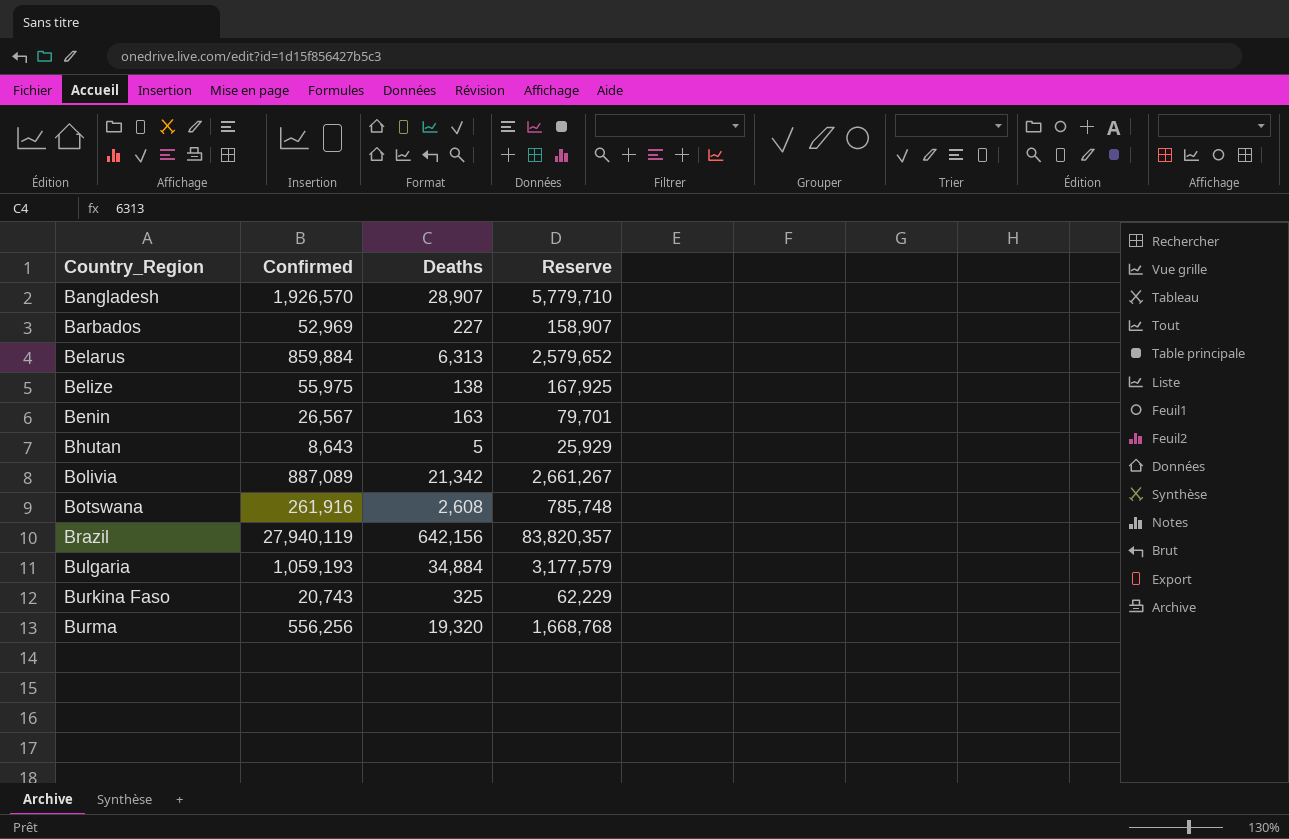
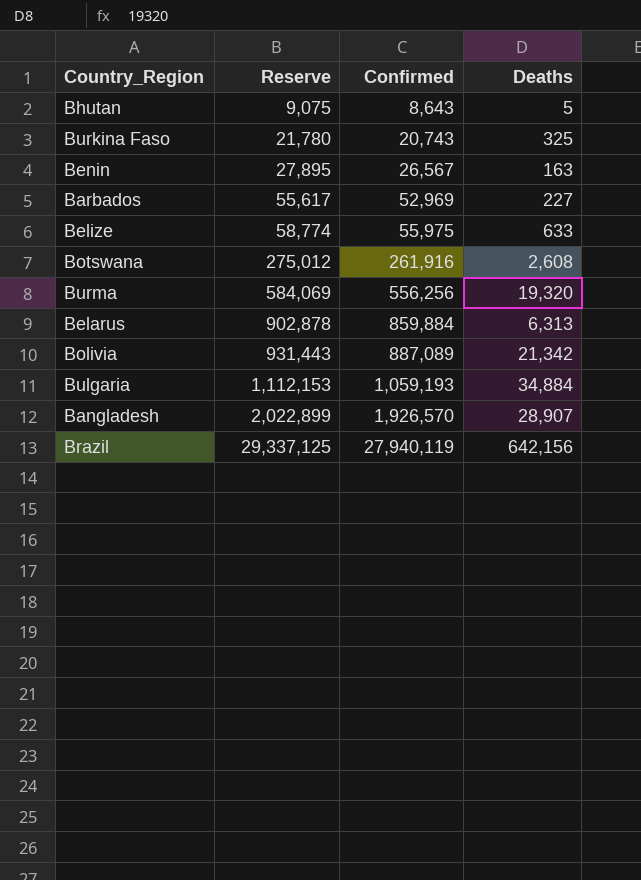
row order: Country_Region ascending -> Reserve ascending
column Reserve | formula: [Confirmed] * 3 -> [Confirmed] * 1.05
column Reserve | position: 4 -> 2
Belize | Deaths: 138 -> 633

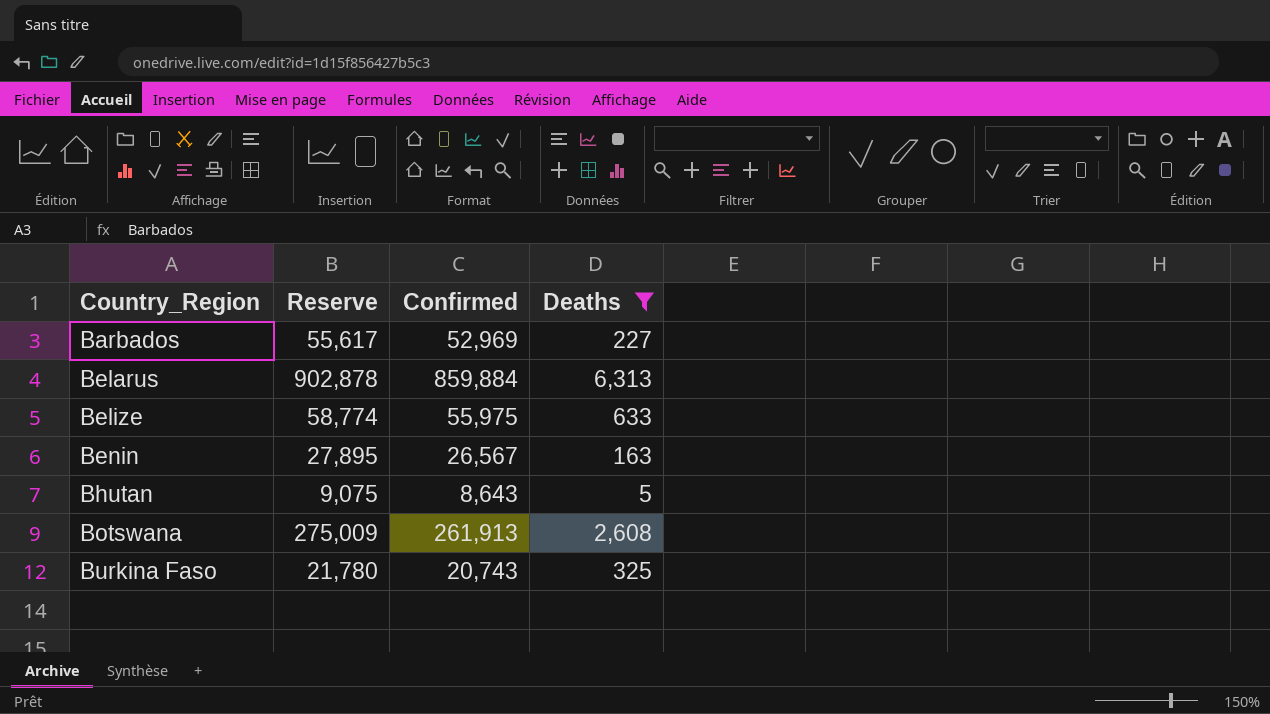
filter: none -> Deaths <= 6,313
row order: Reserve ascending -> Country_Region ascending
Botswana | Reserve: 275,012 -> 275,009
Botswana | Confirmed: 261,916 -> 261,913

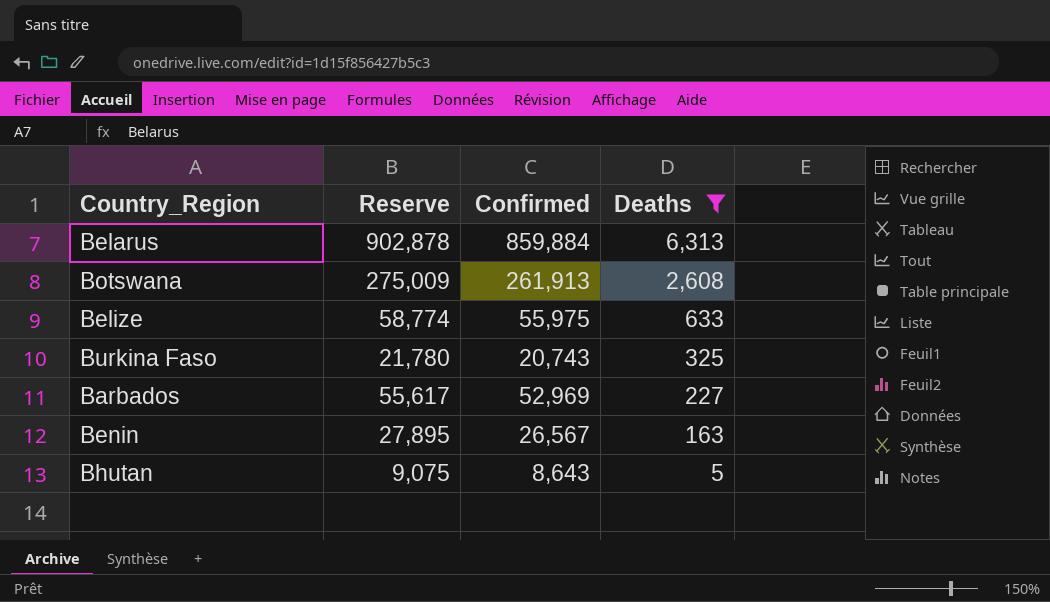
row order: Country_Region ascending -> Deaths descending

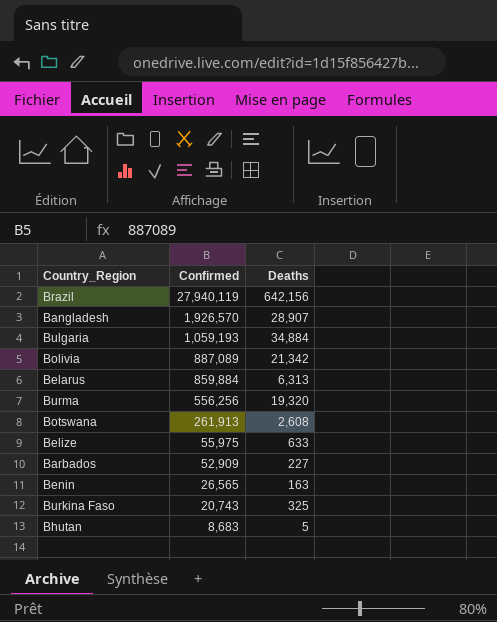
filter: Deaths <= 6,313 -> none
row order: Deaths descending -> Confirmed descending
column Reserve | formula: [Confirmed] * 1.05 -> none
Barbados | Confirmed: 52,969 -> 52,909
Benin | Confirmed: 26,567 -> 26,565
Bhutan | Confirmed: 8,643 -> 8,683

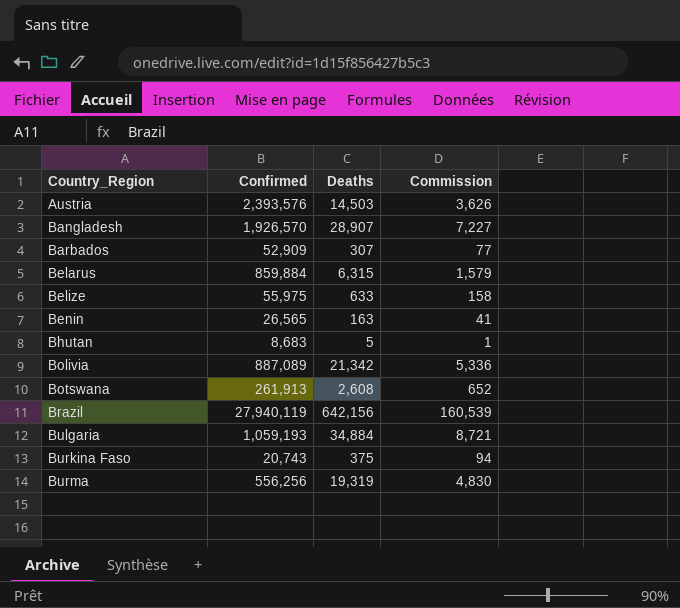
row order: Confirmed descending -> Country_Region ascending
column Commission | formula: none -> [Deaths] * 0.25
row Austria: none -> 2,393,576 | 14,503 | 3,626
Barbados | Deaths: 227 -> 307
Belarus | Deaths: 6,313 -> 6,315
Burkina Faso | Deaths: 325 -> 375
Burma | Deaths: 19,320 -> 19,319

